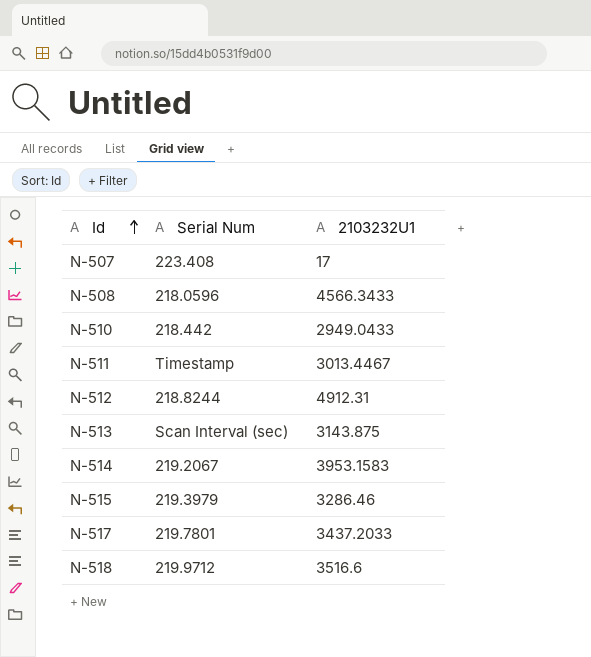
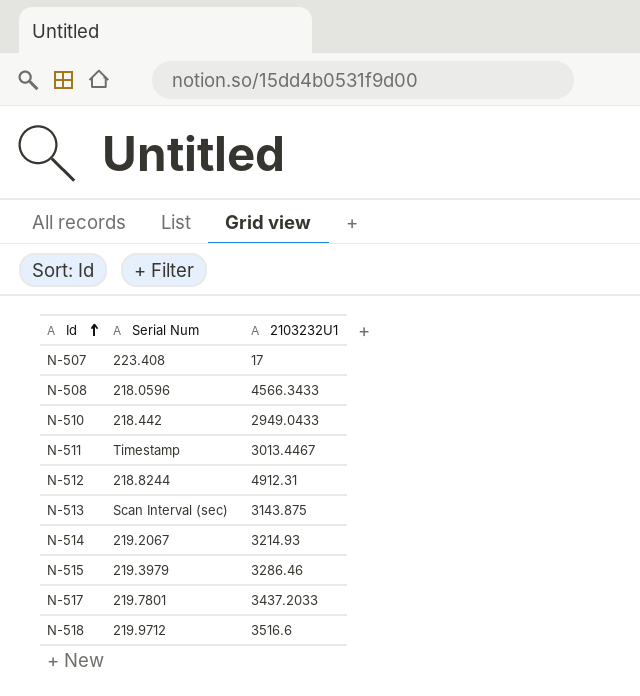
N-514 | 2103232U1: 3953.1583 -> 3214.93

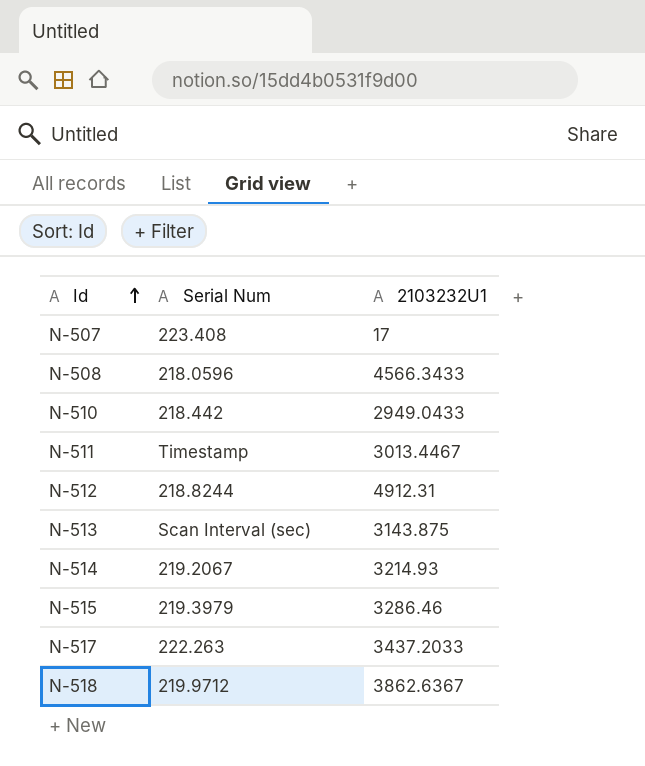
N-517 | Serial Num: 219.7801 -> 222.263
N-518 | 2103232U1: 3516.6 -> 3862.6367

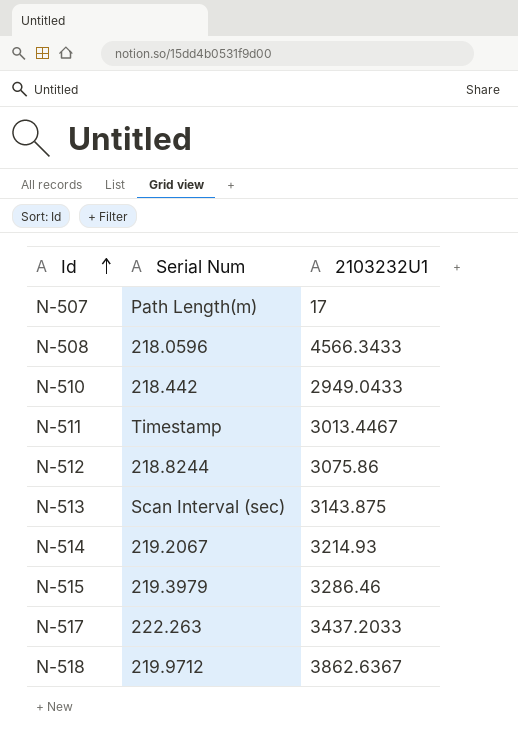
N-507 | Serial Num: 223.408 -> Path Length(m)
N-512 | 2103232U1: 4912.31 -> 3075.86

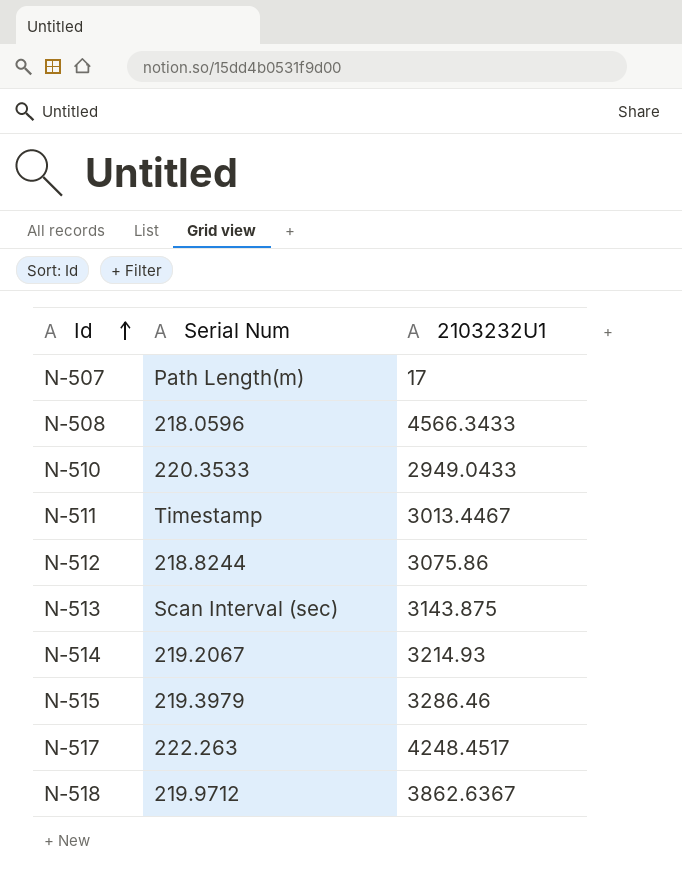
N-510 | Serial Num: 218.442 -> 220.3533
N-517 | 2103232U1: 3437.2033 -> 4248.4517

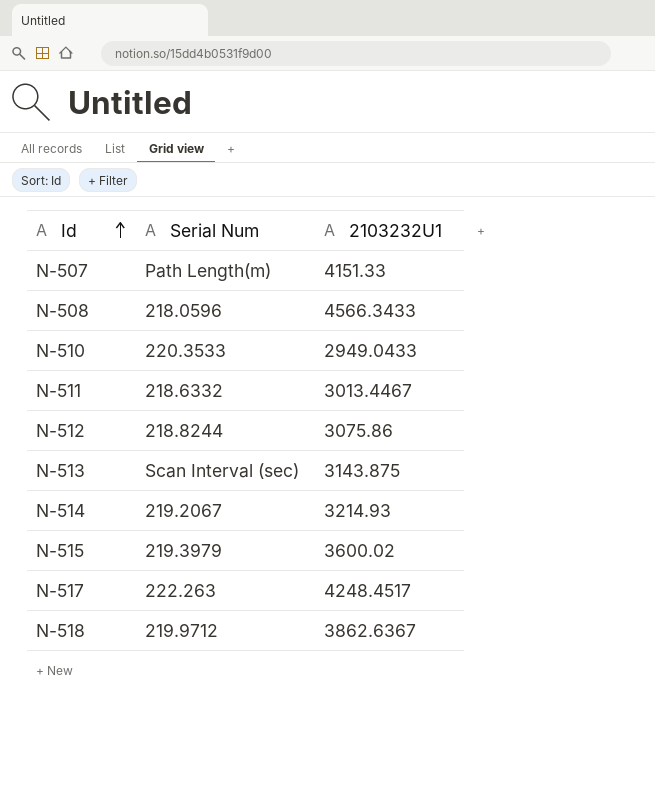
N-507 | 2103232U1: 17 -> 4151.33
N-511 | Serial Num: Timestamp -> 218.6332
N-515 | 2103232U1: 3286.46 -> 3600.02

